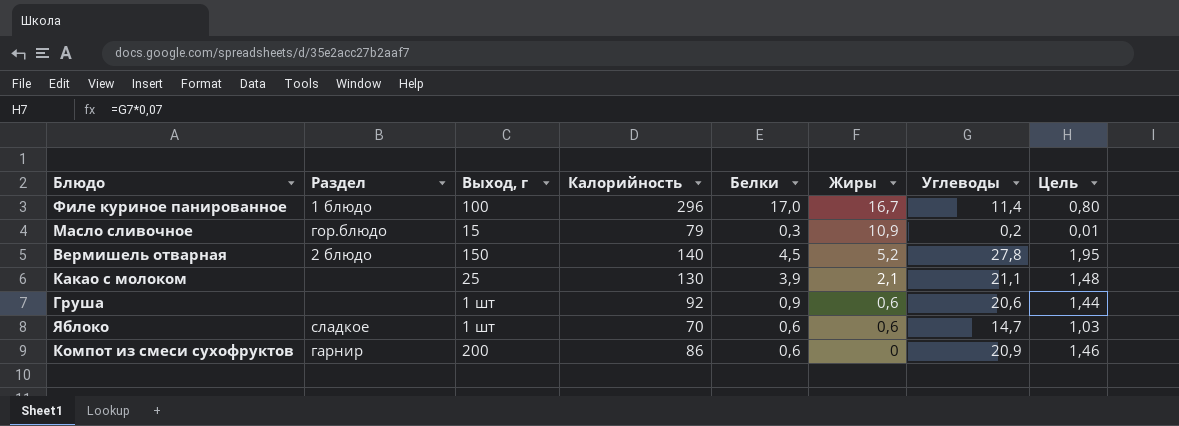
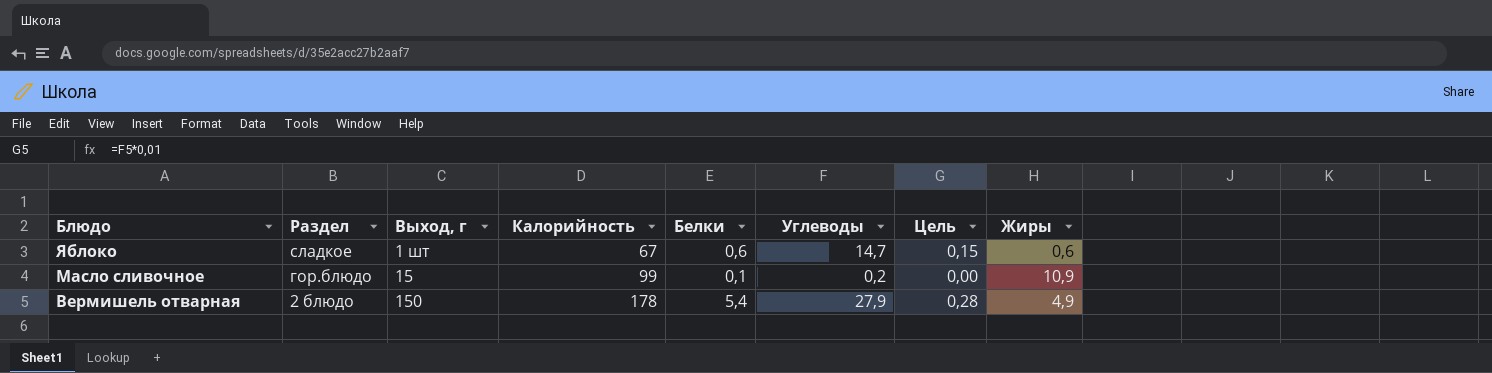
row order: Жиры descending -> Блюдо descending
column Цель | formula: [Углеводы] * 0,07 -> [Углеводы] * 0,01
column Жиры | position: 6 -> 8
row Филе куриное панированное: 1 блюдо | 100 | 296 | 17,0 | 16,7 | 11,4 | 0,80 -> none
row Какао с молоком: none | 25 | 130 | 3,9 | 2,1 | 21,1 | 1,48 -> none
row Груша: none | 1 шт | 92 | 0,9 | 0,6 | 20,6 | 1,44 -> none
row Компот из смеси сухофруктов: гарнир | 200 | 86 | 0,6 | 0 | 20,9 | 1,46 -> none
Яблоко | Калорийность: 70 -> 67
Масло сливочное | Калорийность: 79 -> 99
Масло сливочное | Белки: 0,3 -> 0,1
Вермишель отварная | Калорийность: 140 -> 178
Вермишель отварная | Белки: 4,5 -> 5,4
Вермишель отварная | Углеводы: 27,8 -> 27,9
Вермишель отварная | Жиры: 5,2 -> 4,9

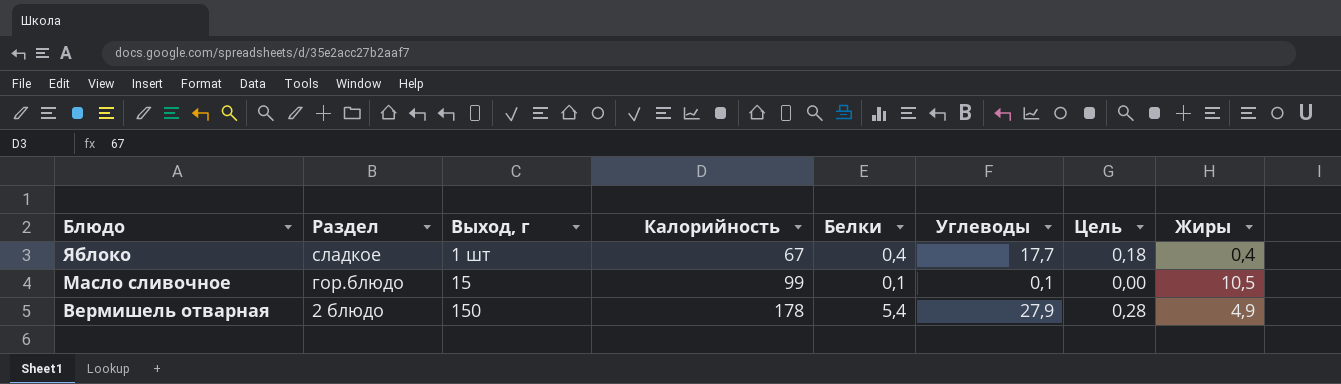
Яблоко | Белки: 0,6 -> 0,4
Яблоко | Углеводы: 14,7 -> 17,7
Яблоко | Цель: 0,15 -> 0,18
Яблоко | Жиры: 0,6 -> 0,4
Масло сливочное | Углеводы: 0,2 -> 0,1
Масло сливочное | Жиры: 10,9 -> 10,5

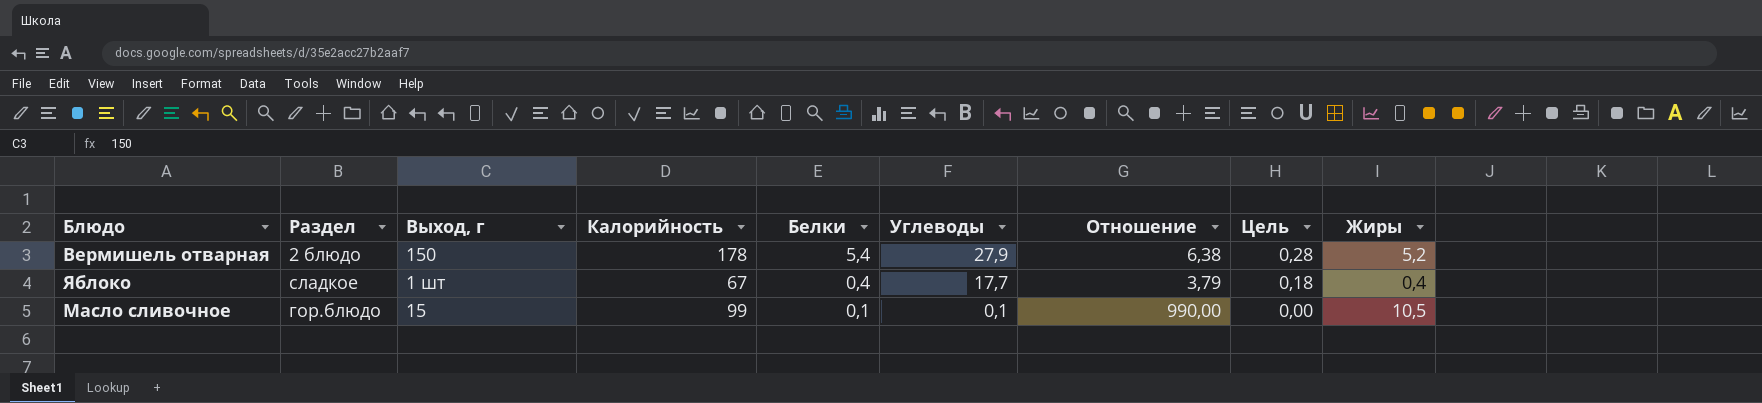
row order: Блюдо descending -> Белки descending
column Отношение | formula: none -> [Калорийность] / [Углеводы]
Вермишель отварная | Жиры: 4,9 -> 5,2

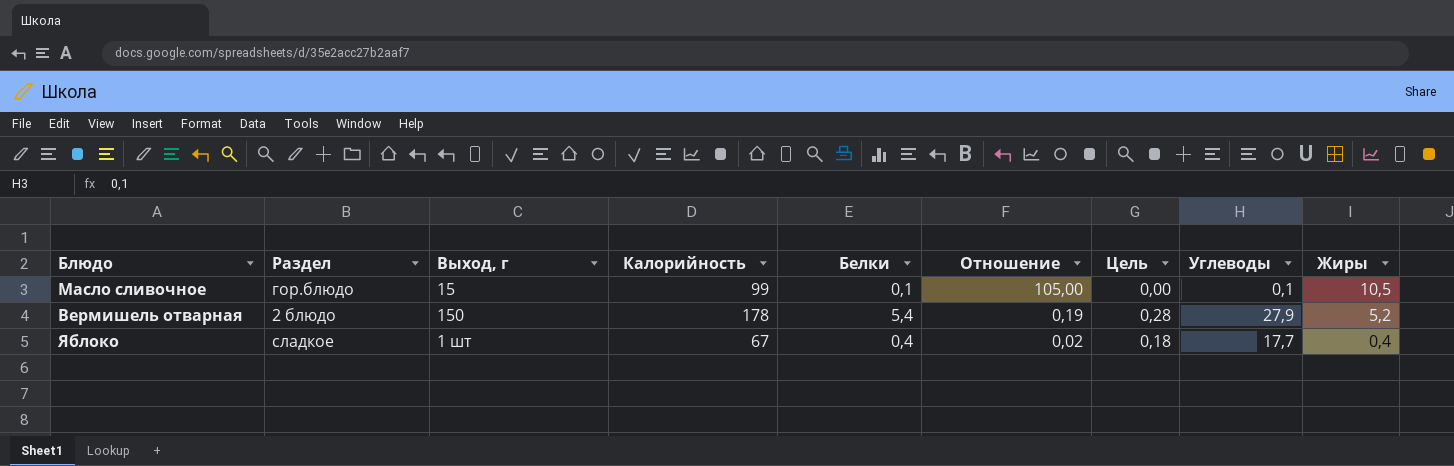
row order: Белки descending -> Отношение descending
column Отношение | formula: [Калорийность] / [Углеводы] -> [Жиры] / [Углеводы]
column Углеводы | position: 6 -> 8

